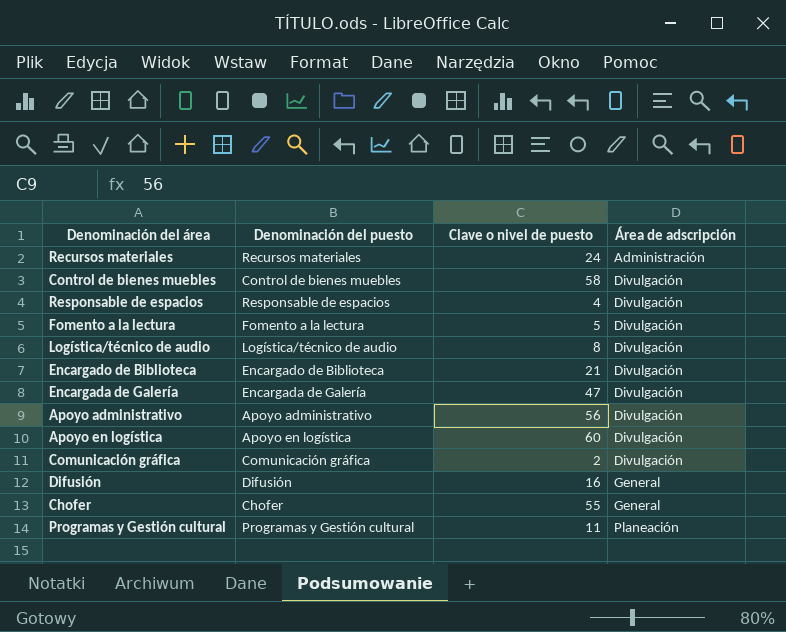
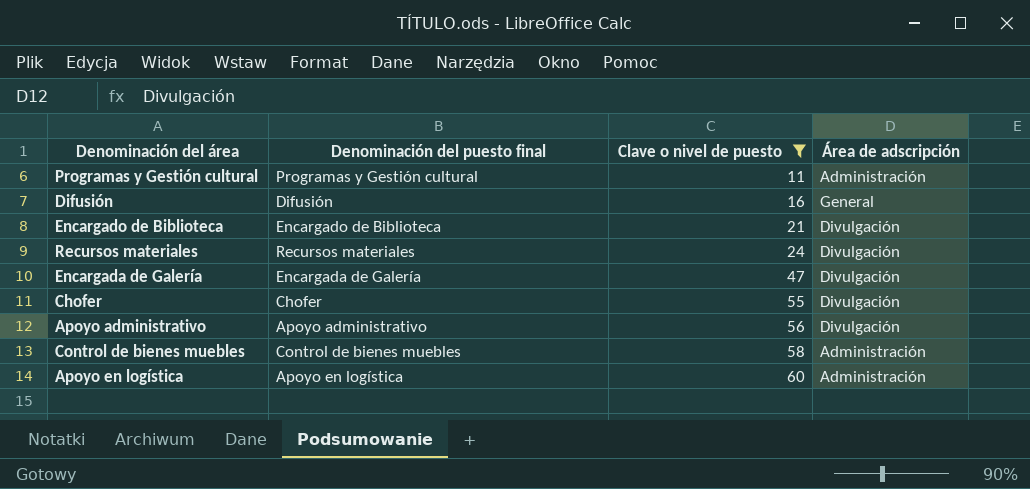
filter: none -> Clave o nivel de puesto >= 11
row order: Área de adscripción ascending -> Clave o nivel de puesto ascending
column name: Denominación del puesto -> Denominación del puesto final
Programas y Gestión cultural | Área de adscripción: Planeación -> Administración
Recursos materiales | Área de adscripción: Administración -> Divulgación
Chofer | Área de adscripción: General -> Divulgación
Control de bienes muebles | Área de adscripción: Divulgación -> Administración
Apoyo en logística | Área de adscripción: Divulgación -> Administración

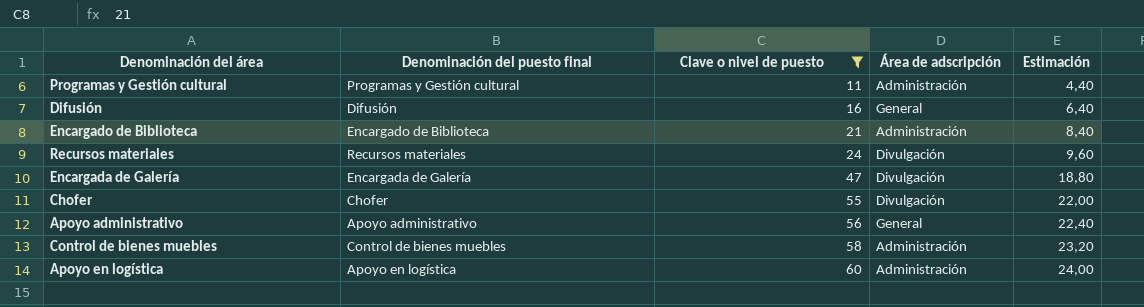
column Estimación | formula: none -> [Clave o nivel de puesto] * 0,4
Encargado de Biblioteca | Área de adscripción: Divulgación -> Administración
Apoyo administrativo | Área de adscripción: Divulgación -> General

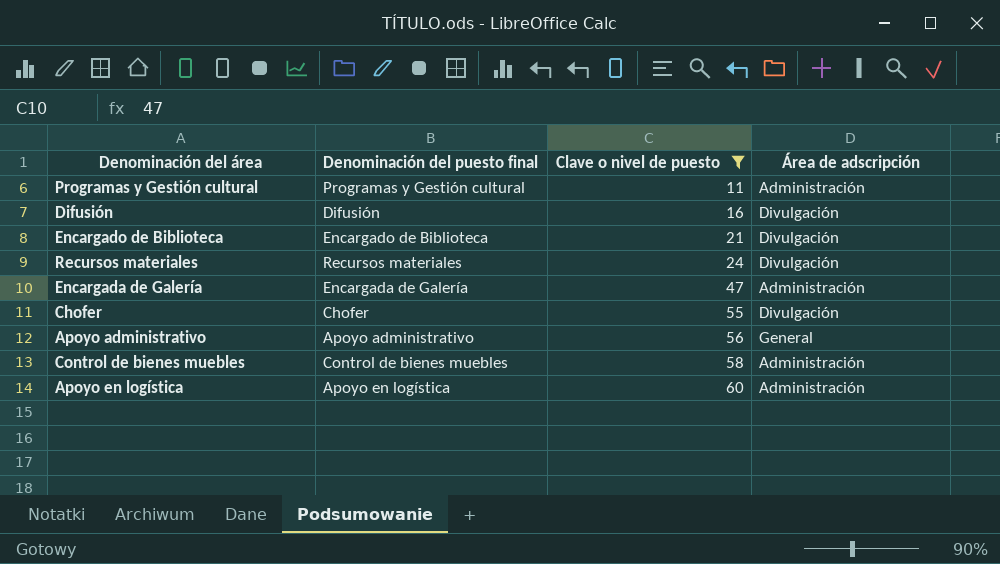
column Estimación | formula: [Clave o nivel de puesto] * 0,4 -> none
Difusión | Área de adscripción: General -> Divulgación
Encargado de Biblioteca | Área de adscripción: Administración -> Divulgación
Encargada de Galería | Área de adscripción: Divulgación -> Administración

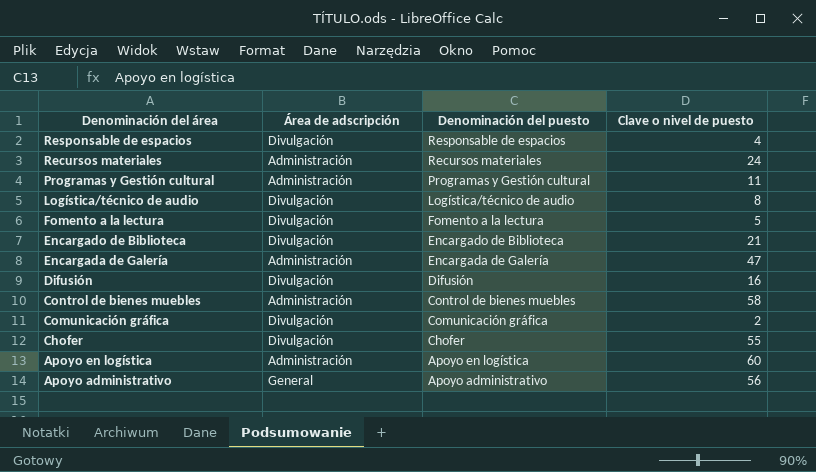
filter: Clave o nivel de puesto >= 11 -> none
row order: Clave o nivel de puesto ascending -> Denominación del área descending
column Área de adscripción | position: 4 -> 2
column name: Denominación del puesto final -> Denominación del puesto
Recursos materiales | Área de adscripción: Divulgación -> Administración

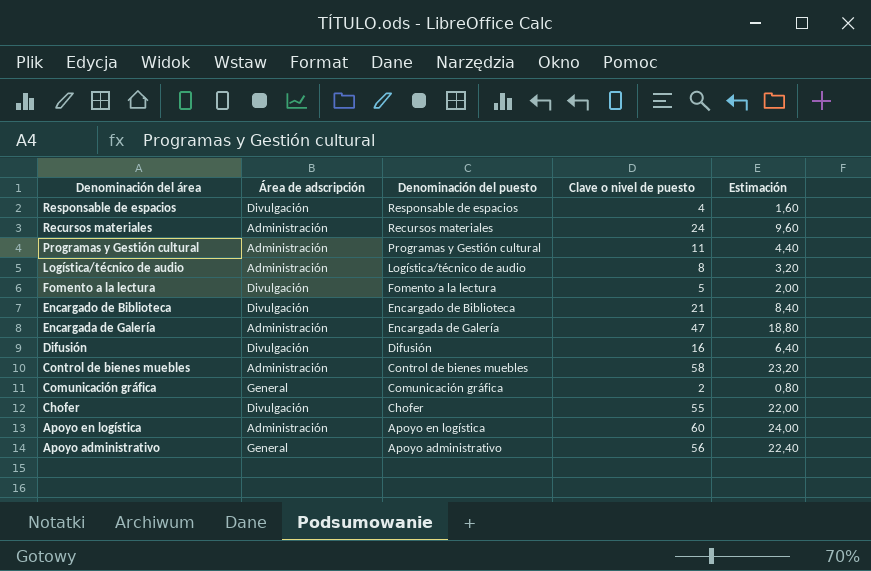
column Estimación | formula: none -> [Clave o nivel de puesto] * 0,4
Logística/técnico de audio | Área de adscripción: Divulgación -> Administración
Comunicación gráfica | Área de adscripción: Divulgación -> General

